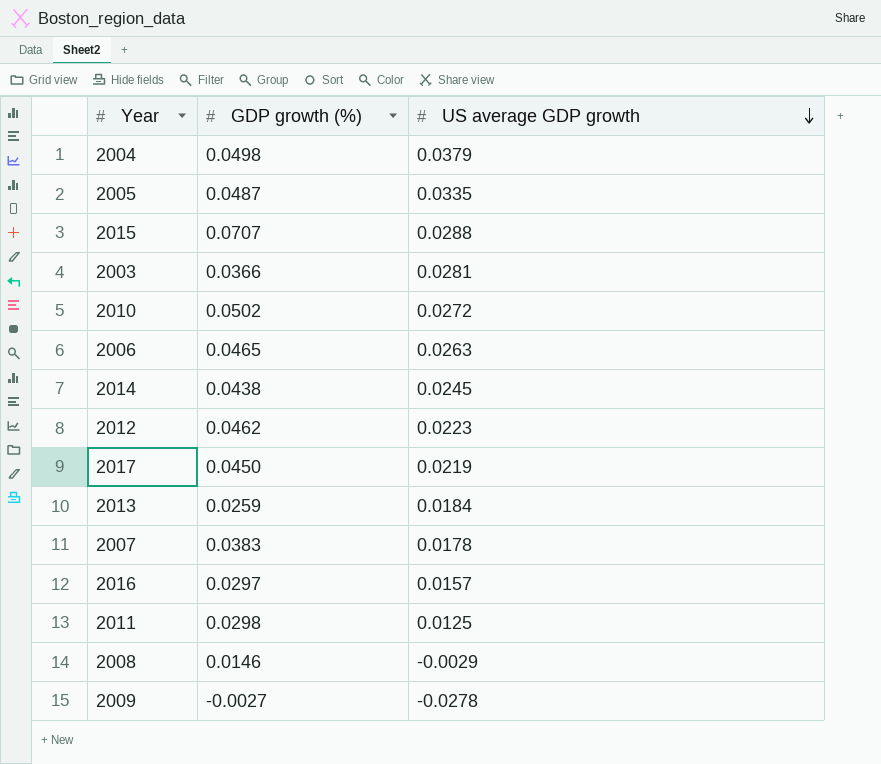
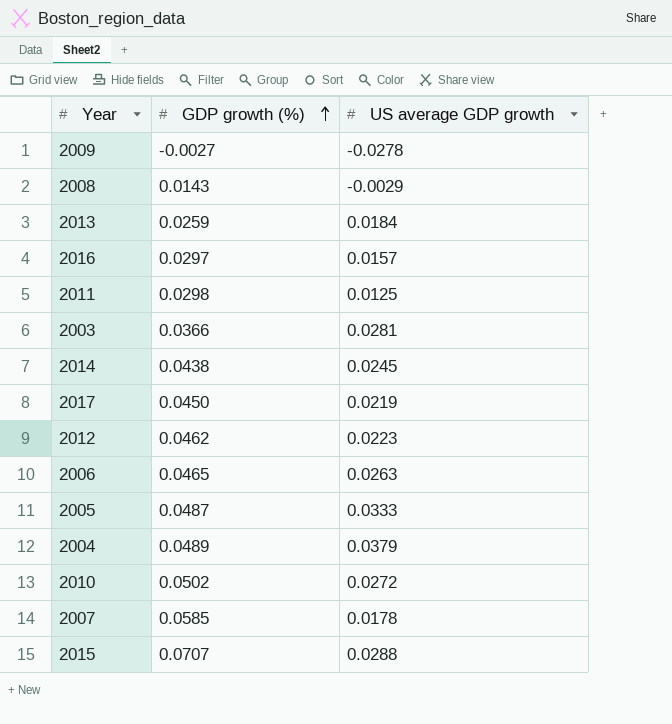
row order: US average GDP growth descending -> GDP growth (%) ascending
2008 | GDP growth (%): 0.0146 -> 0.0143
2005 | US average GDP growth: 0.0335 -> 0.0333
2004 | GDP growth (%): 0.0498 -> 0.0489
2007 | GDP growth (%): 0.0383 -> 0.0585

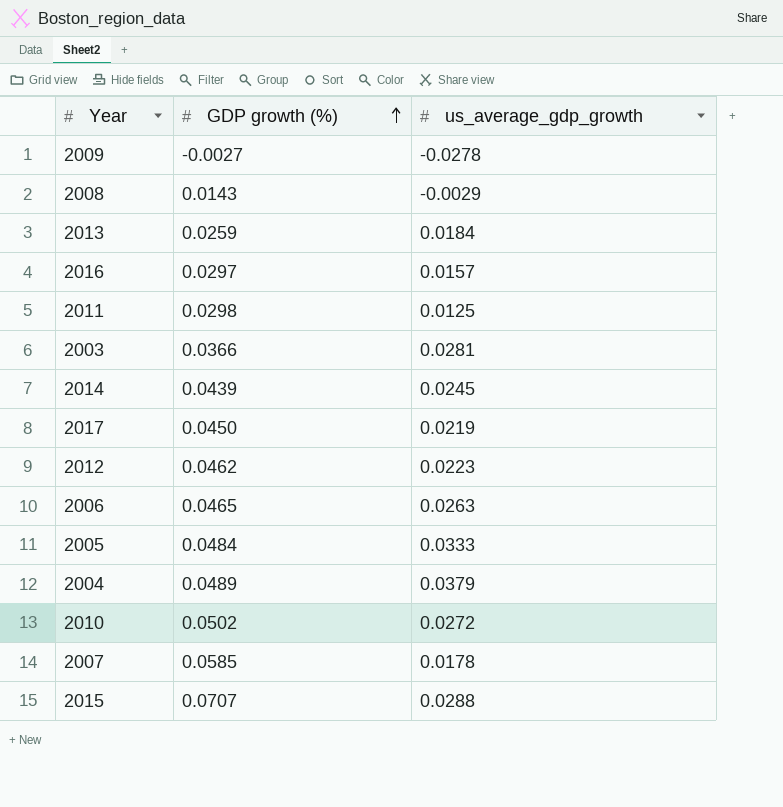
column name: US average GDP growth -> us_average_gdp_growth
2014 | GDP growth (%): 0.0438 -> 0.0439
2005 | GDP growth (%): 0.0487 -> 0.0484

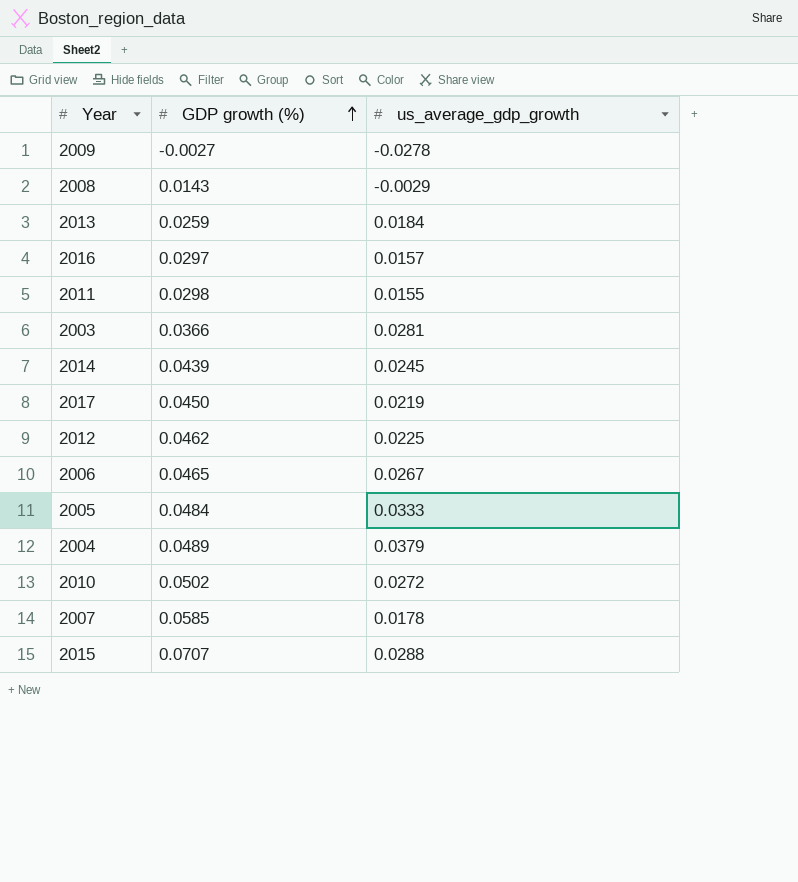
2011 | us_average_gdp_growth: 0.0125 -> 0.0155
2012 | us_average_gdp_growth: 0.0223 -> 0.0225
2006 | us_average_gdp_growth: 0.0263 -> 0.0267

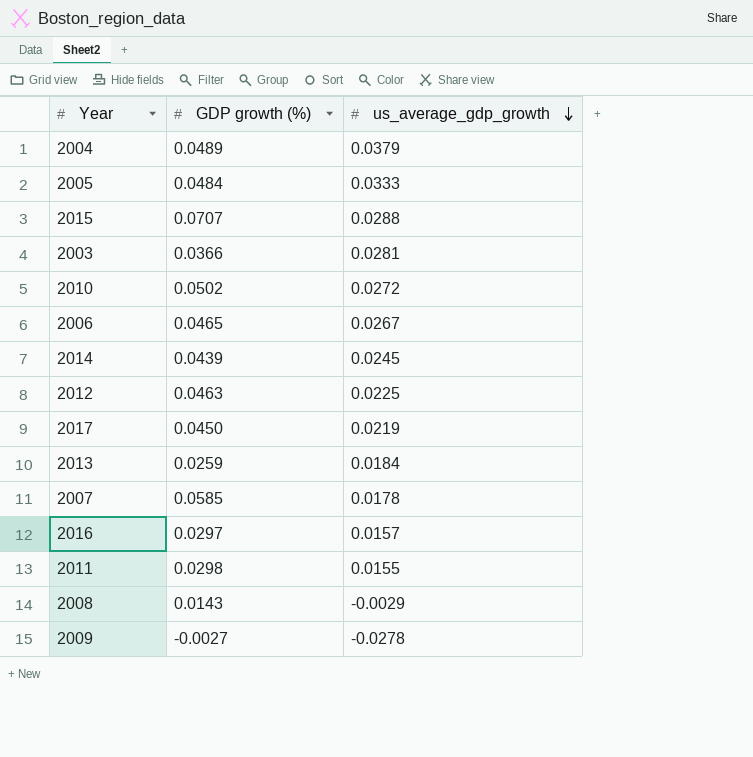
row order: GDP growth (%) ascending -> us_average_gdp_growth descending
2012 | GDP growth (%): 0.0462 -> 0.0463

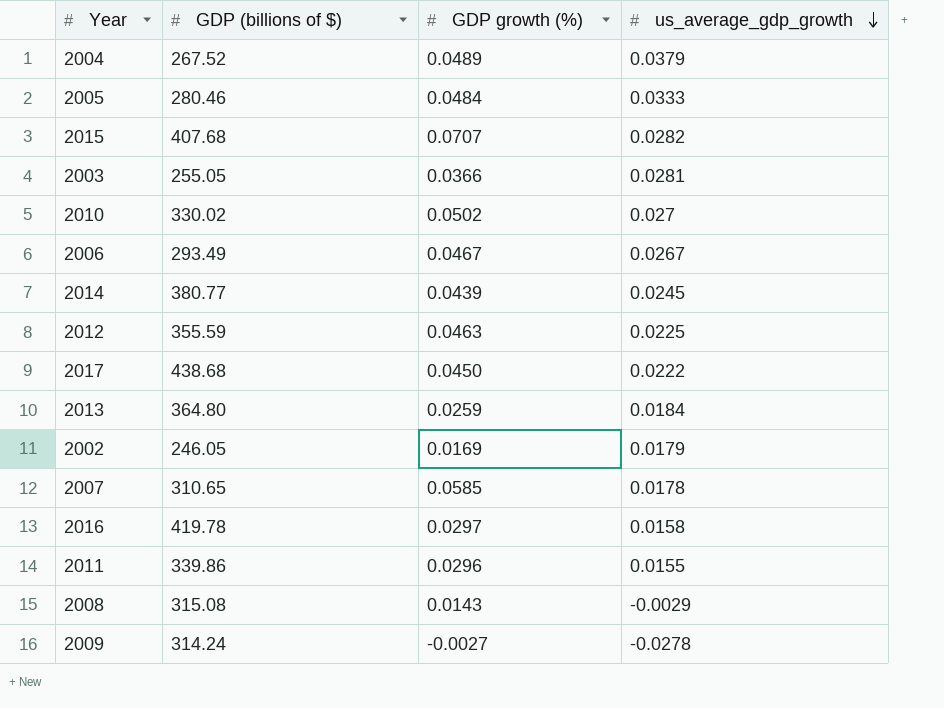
column GDP (billions of $) | position: none -> 2
2015 | us_average_gdp_growth: 0.0288 -> 0.0282
2010 | us_average_gdp_growth: 0.0272 -> 0.027
2006 | GDP growth (%): 0.0465 -> 0.0467
2017 | us_average_gdp_growth: 0.0219 -> 0.0222
row 2002: none -> 246.05 | 0.0169 | 0.0179
2016 | us_average_gdp_growth: 0.0157 -> 0.0158
2011 | GDP growth (%): 0.0298 -> 0.0296

